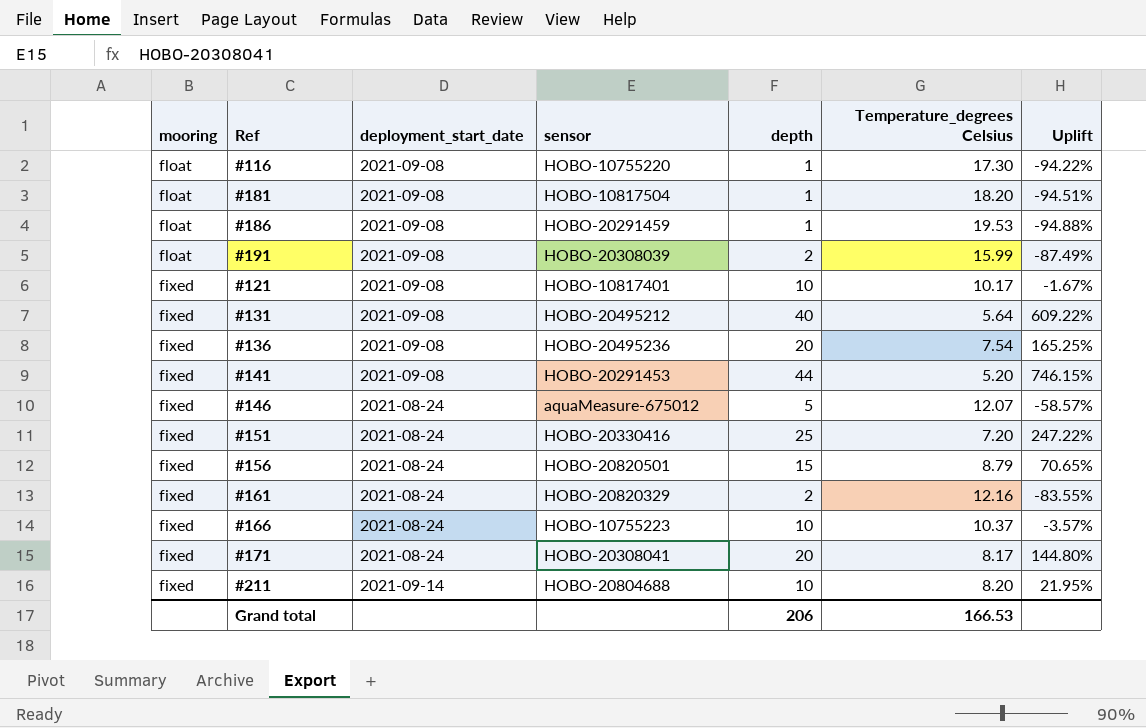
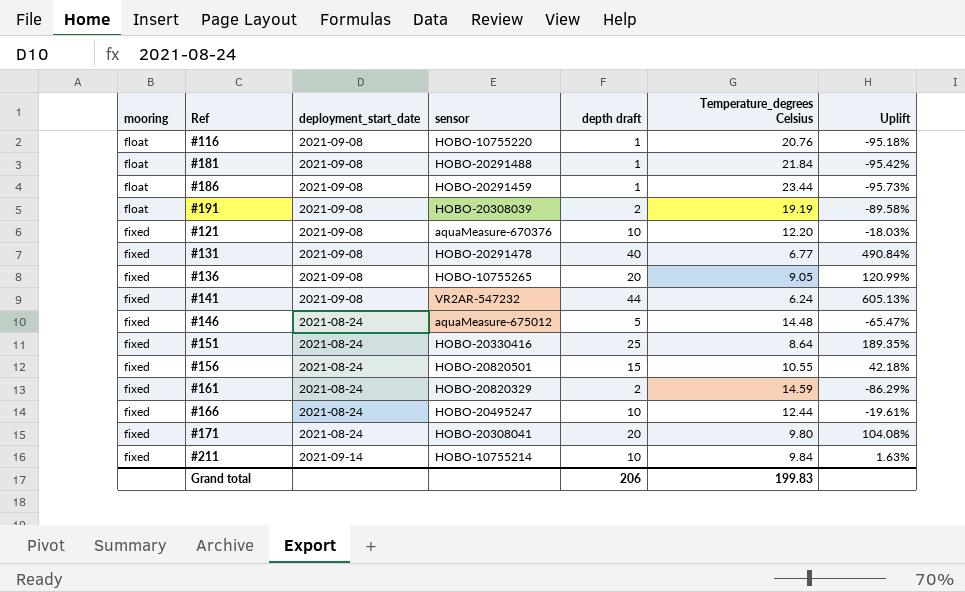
column name: depth -> depth draft
#116 | Temperature_degrees Celsius: 17.30 -> 20.76
#116 | Uplift: -94.22% -> -95.18%
#181 | sensor: HOBO-10817504 -> HOBO-20291488
#181 | Temperature_degrees Celsius: 18.20 -> 21.84
#181 | Uplift: -94.51% -> -95.42%
#186 | Temperature_degrees Celsius: 19.53 -> 23.44
#186 | Uplift: -94.88% -> -95.73%
#191 | Temperature_degrees Celsius: 15.99 -> 19.19
#191 | Uplift: -87.49% -> -89.58%
#121 | sensor: HOBO-10817401 -> aquaMeasure-670376
#121 | Temperature_degrees Celsius: 10.17 -> 12.20
#121 | Uplift: -1.67% -> -18.03%
#131 | sensor: HOBO-20495212 -> HOBO-20291478
#131 | Temperature_degrees Celsius: 5.64 -> 6.77
#131 | Uplift: 609.22% -> 490.84%
#136 | sensor: HOBO-20495236 -> HOBO-10755265
#136 | Temperature_degrees Celsius: 7.54 -> 9.05
#136 | Uplift: 165.25% -> 120.99%
#141 | sensor: HOBO-20291453 -> VR2AR-547232
#141 | Temperature_degrees Celsius: 5.20 -> 6.24
#141 | Uplift: 746.15% -> 605.13%
#146 | Temperature_degrees Celsius: 12.07 -> 14.48
#146 | Uplift: -58.57% -> -65.47%
#151 | Temperature_degrees Celsius: 7.20 -> 8.64
#151 | Uplift: 247.22% -> 189.35%
#156 | Temperature_degrees Celsius: 8.79 -> 10.55
#156 | Uplift: 70.65% -> 42.18%
#161 | Temperature_degrees Celsius: 12.16 -> 14.59
#161 | Uplift: -83.55% -> -86.29%
#166 | sensor: HOBO-10755223 -> HOBO-20495247
#166 | Temperature_degrees Celsius: 10.37 -> 12.44
#166 | Uplift: -3.57% -> -19.61%
#171 | Temperature_degrees Celsius: 8.17 -> 9.80
#171 | Uplift: 144.80% -> 104.08%
#211 | sensor: HOBO-20804688 -> HOBO-10755214
#211 | Temperature_degrees Celsius: 8.20 -> 9.84
#211 | Uplift: 21.95% -> 1.63%
Grand total | Temperature_degrees Celsius: 166.53 -> 199.83

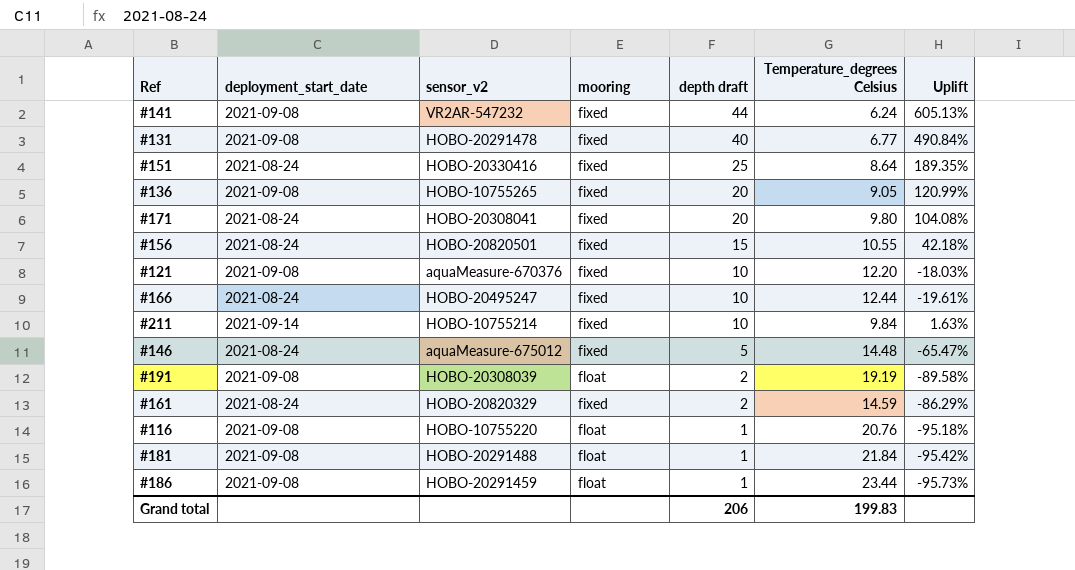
row order: mooring descending -> depth draft descending
column name: sensor -> sensor_v2
column mooring | position: 1 -> 4

